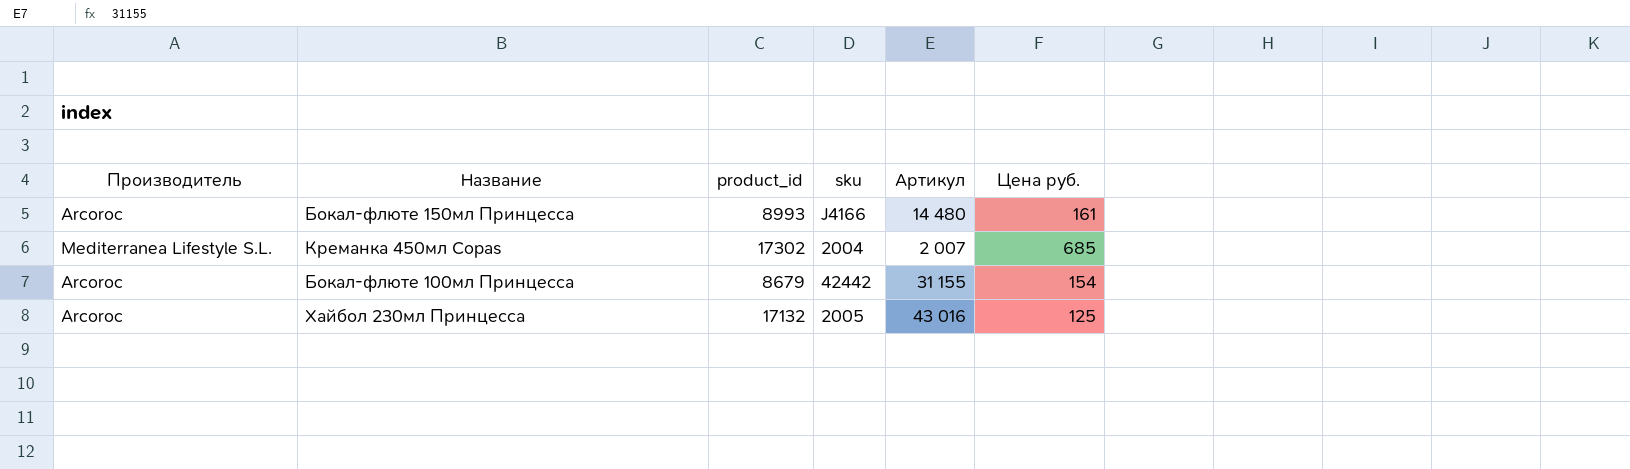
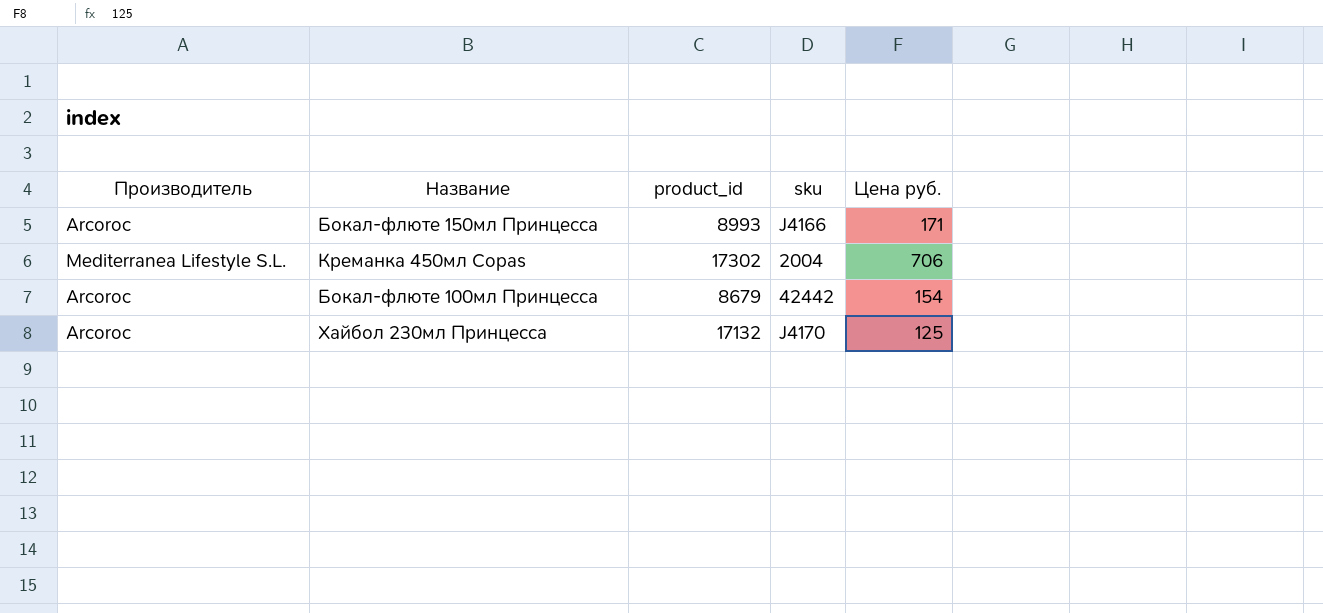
column Артикул | position: 5 -> none
Бокал-флюте 150мл Принцесса | Цена руб.: 161 -> 171
Креманка 450мл Copas | Цена руб.: 685 -> 706
Хайбол 230мл Принцесса | sku: 2005 -> J4170

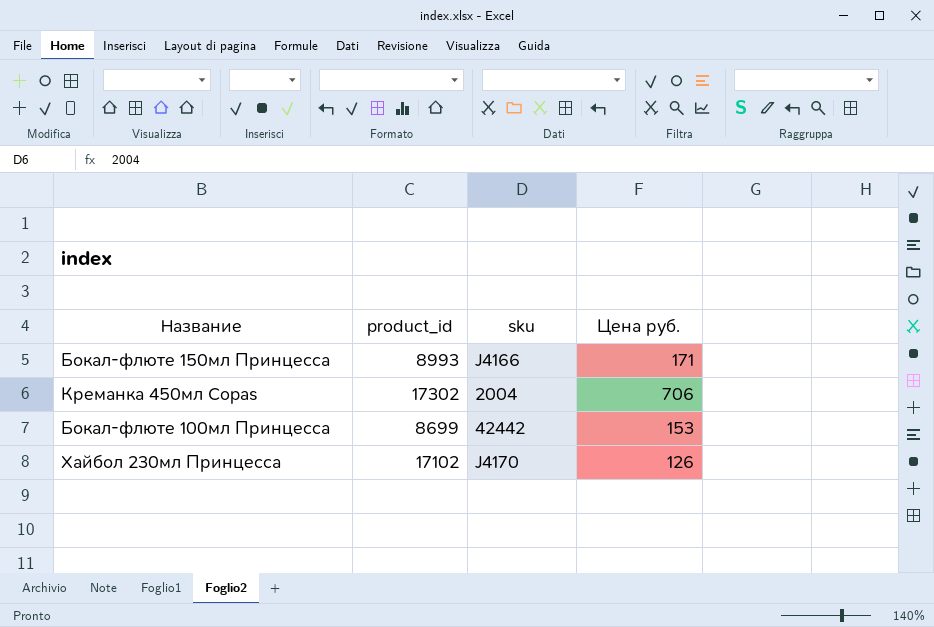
column Производитель | position: 1 -> none
Бокал-флюте 100мл Принцесса | product_id: 8679 -> 8699
Бокал-флюте 100мл Принцесса | Цена руб.: 154 -> 153
Хайбол 230мл Принцесса | product_id: 17132 -> 17102
Хайбол 230мл Принцесса | Цена руб.: 125 -> 126

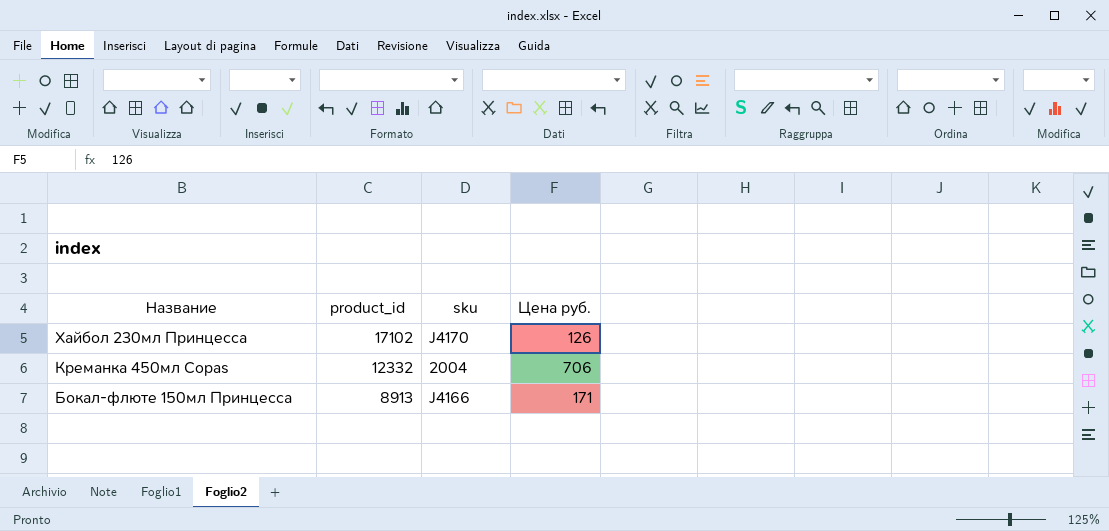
row order: none -> Название descending
row Бокал-флюте 100мл Принцесса: 8699 | 42442 | 153 -> none
Креманка 450мл Copas | product_id: 17302 -> 12332
Бокал-флюте 150мл Принцесса | product_id: 8993 -> 8913

